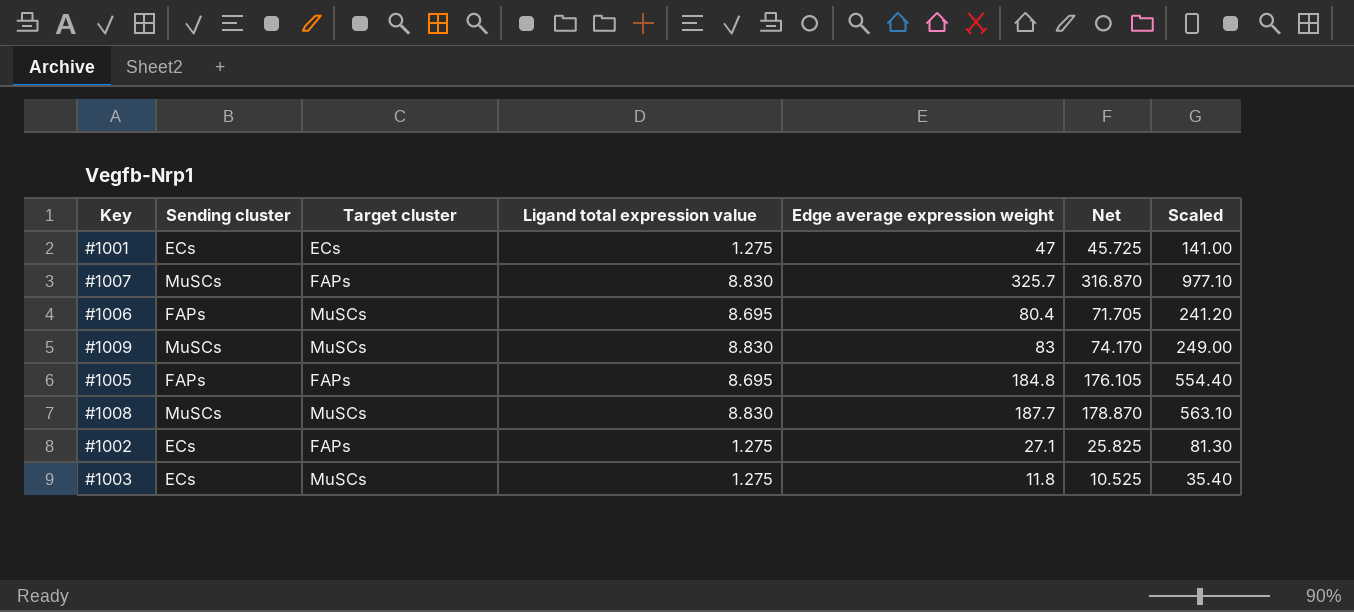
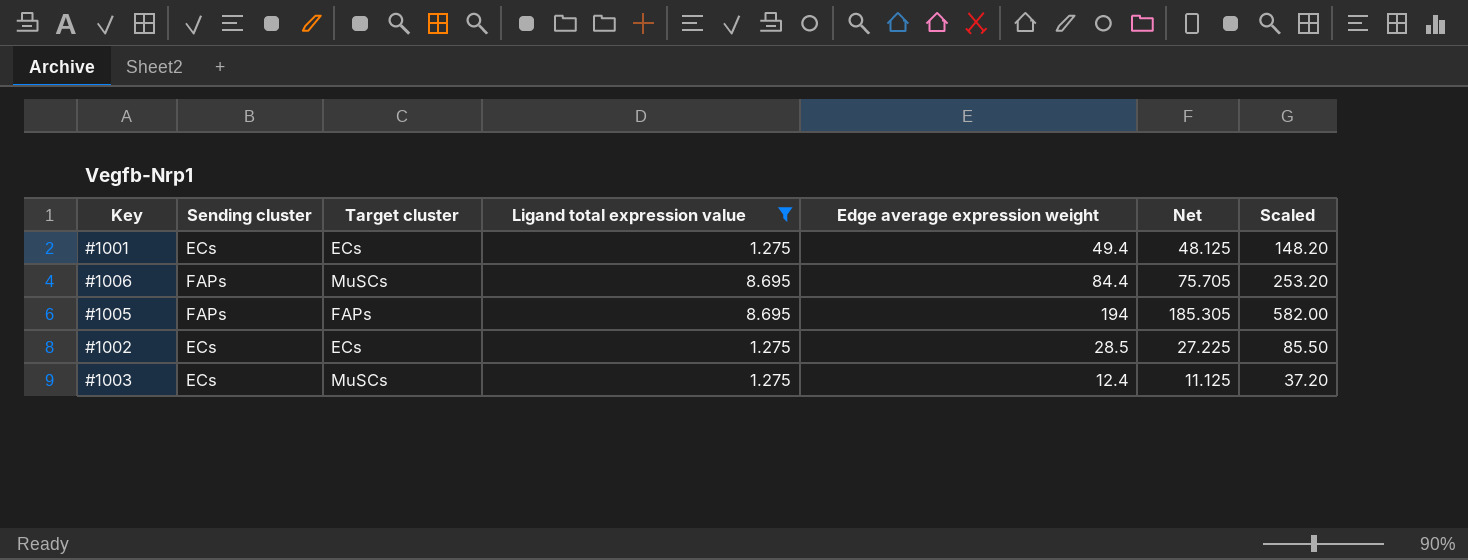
filter: none -> Ligand total expression value != 8.830
#1001 | Edge average expression weight: 47 -> 49.4
#1001 | Net: 45.725 -> 48.125
#1001 | Scaled: 141.00 -> 148.20
#1006 | Edge average expression weight: 80.4 -> 84.4
#1006 | Net: 71.705 -> 75.705
#1006 | Scaled: 241.20 -> 253.20
#1005 | Edge average expression weight: 184.8 -> 194
#1005 | Net: 176.105 -> 185.305
#1005 | Scaled: 554.40 -> 582.00
#1002 | Target cluster: FAPs -> ECs
#1002 | Edge average expression weight: 27.1 -> 28.5
#1002 | Net: 25.825 -> 27.225
#1002 | Scaled: 81.30 -> 85.50
#1003 | Edge average expression weight: 11.8 -> 12.4
#1003 | Net: 10.525 -> 11.125
#1003 | Scaled: 35.40 -> 37.20

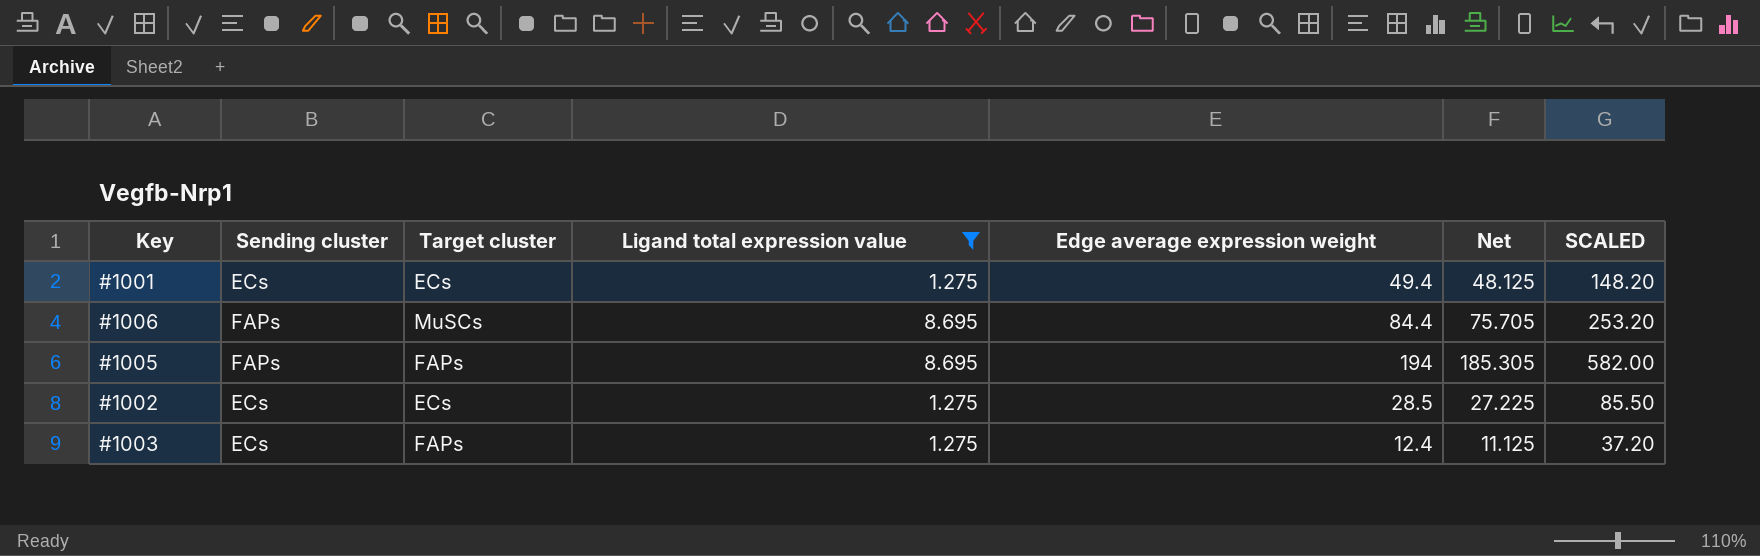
column name: Scaled -> SCALED
#1003 | Target cluster: MuSCs -> FAPs

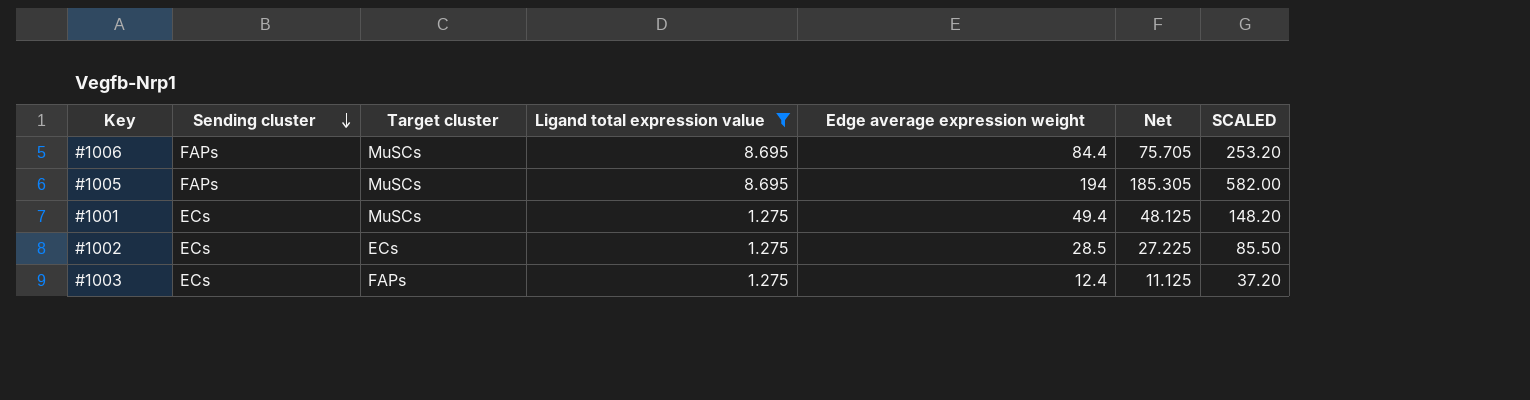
row order: none -> Sending cluster descending
#1005 | Target cluster: FAPs -> MuSCs
#1001 | Target cluster: ECs -> MuSCs

